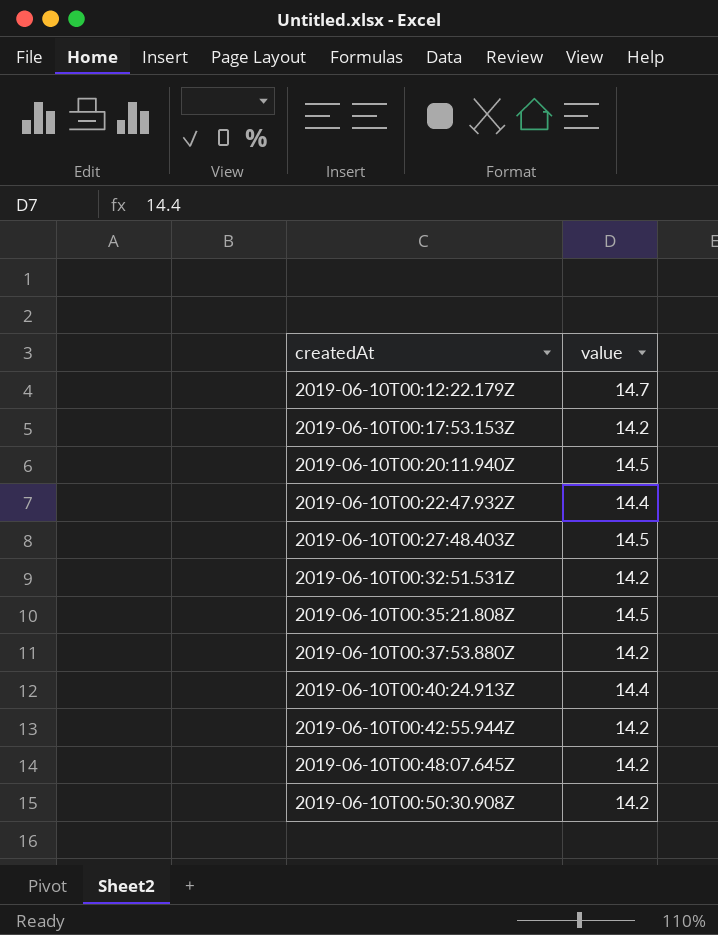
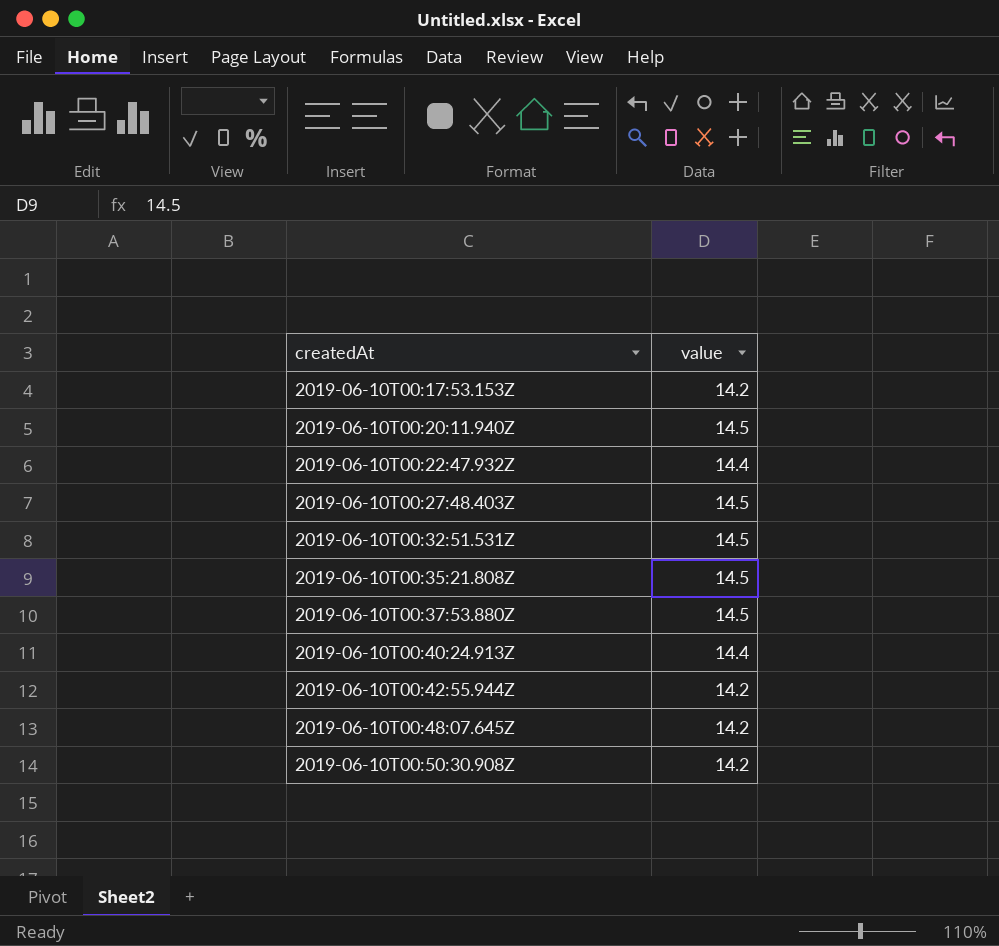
row 2019-06-10T00:12:22.179Z: 14.7 -> none
2019-06-10T00:32:51.531Z | value: 14.2 -> 14.5
2019-06-10T00:37:53.880Z | value: 14.2 -> 14.5

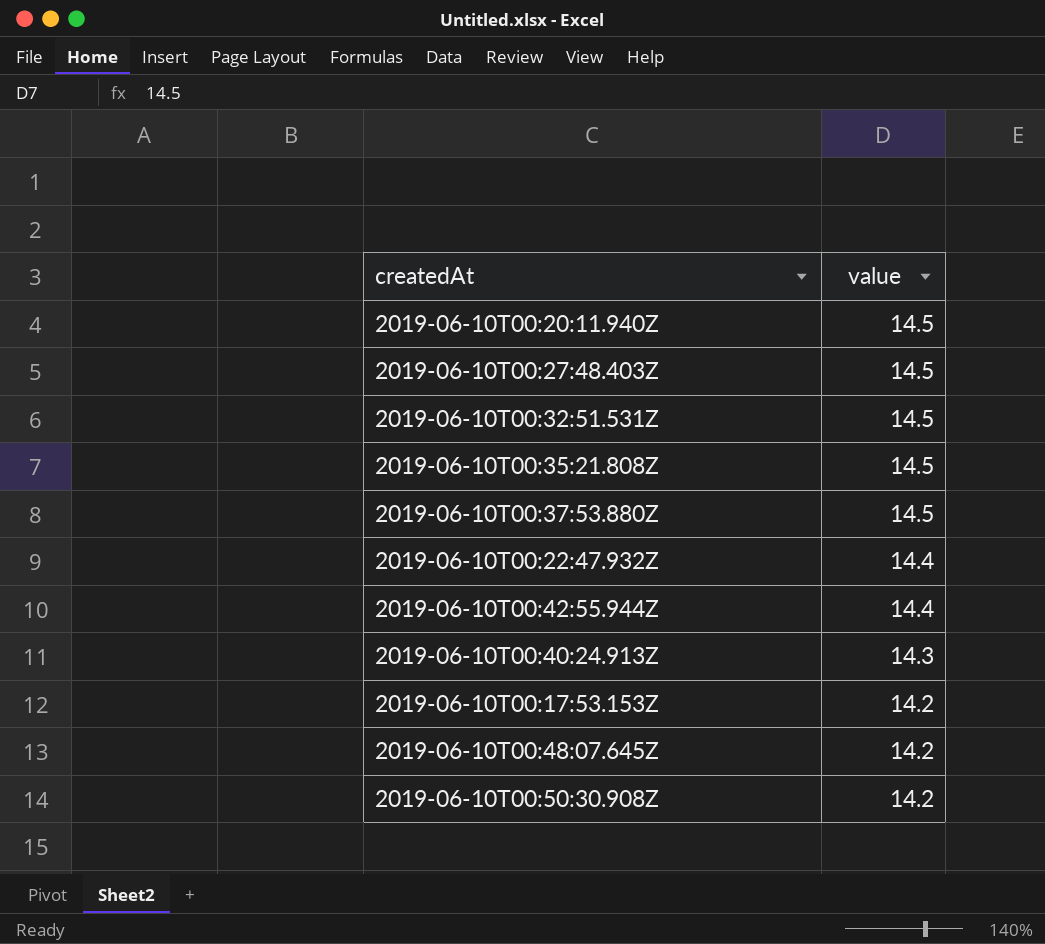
row order: createdAt ascending -> value descending
2019-06-10T00:42:55.944Z | value: 14.2 -> 14.4
2019-06-10T00:40:24.913Z | value: 14.4 -> 14.3

